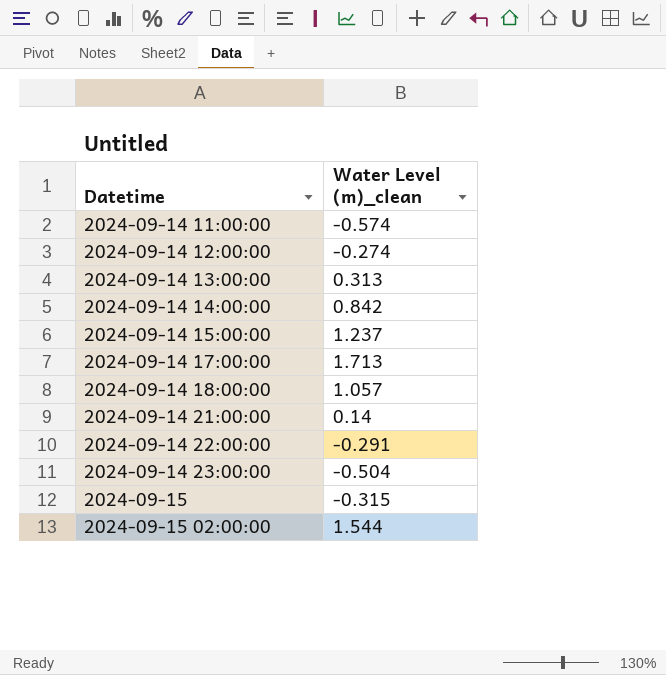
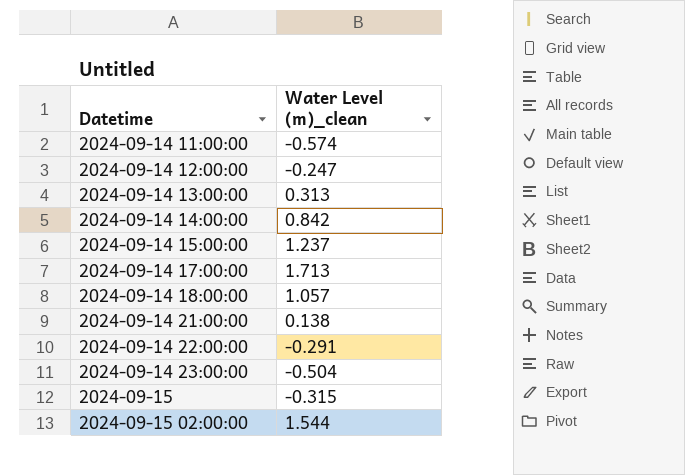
2024-09-14 12:00:00 | Water Level (m)_clean: -0.274 -> -0.247
2024-09-14 21:00:00 | Water Level (m)_clean: 0.14 -> 0.138

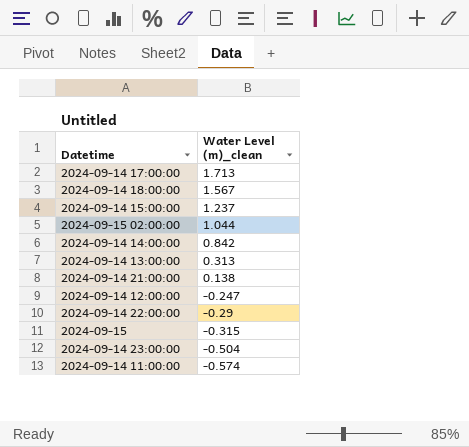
row order: Datetime ascending -> Water Level (m)_clean descending
2024-09-14 18:00:00 | Water Level (m)_clean: 1.057 -> 1.567
2024-09-15 02:00:00 | Water Level (m)_clean: 1.544 -> 1.044
2024-09-14 22:00:00 | Water Level (m)_clean: -0.291 -> -0.29

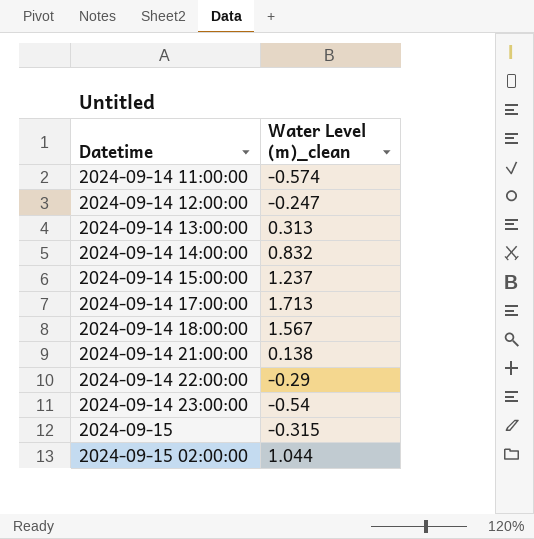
row order: Water Level (m)_clean descending -> Datetime ascending
2024-09-14 14:00:00 | Water Level (m)_clean: 0.842 -> 0.832
2024-09-14 23:00:00 | Water Level (m)_clean: -0.504 -> -0.54

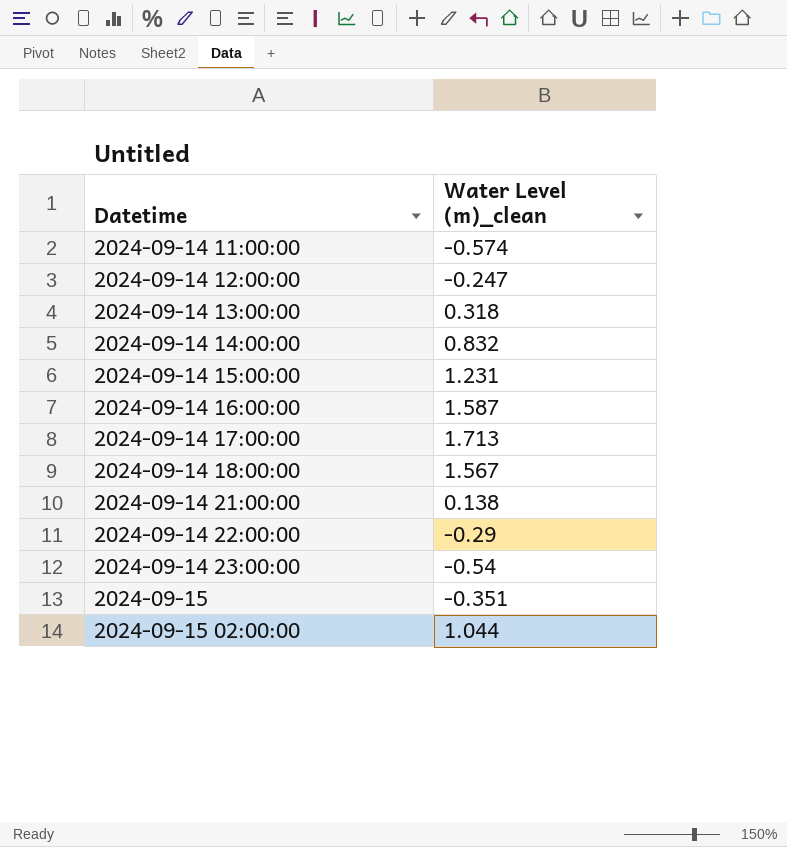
2024-09-14 13:00:00 | Water Level (m)_clean: 0.313 -> 0.318
2024-09-14 15:00:00 | Water Level (m)_clean: 1.237 -> 1.231
row 2024-09-14 16:00:00: none -> 1.587
2024-09-15 | Water Level (m)_clean: -0.315 -> -0.351

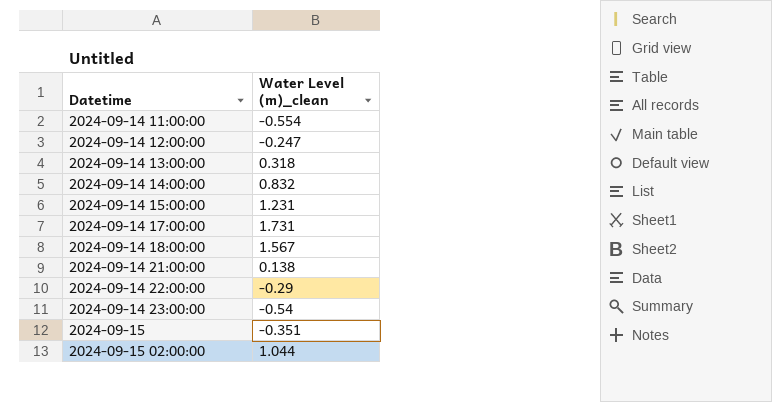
row 2024-09-14 16:00:00: 1.587 -> none
2024-09-14 11:00:00 | Water Level (m)_clean: -0.574 -> -0.554
2024-09-14 17:00:00 | Water Level (m)_clean: 1.713 -> 1.731

